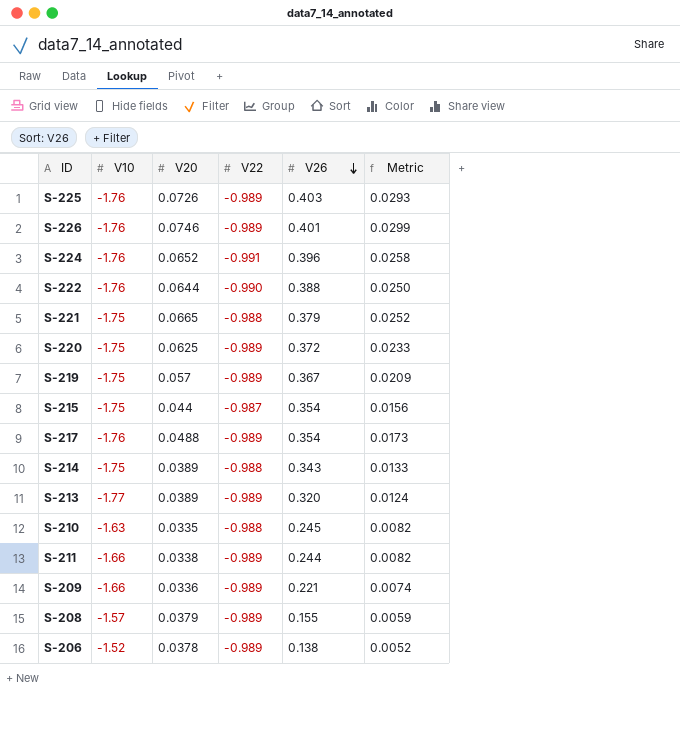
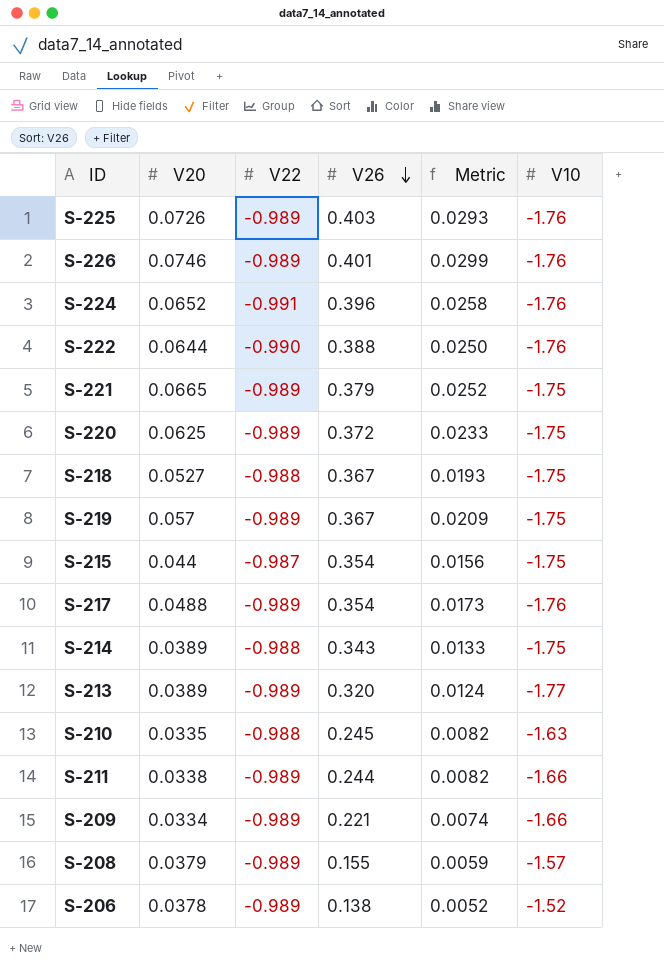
column V10 | position: 2 -> 6
S-221 | V22: -0.988 -> -0.989
row S-218: none -> 0.0527 | -0.988 | 0.367 | 0.0193 | -1.75
S-209 | V20: 0.0336 -> 0.0334

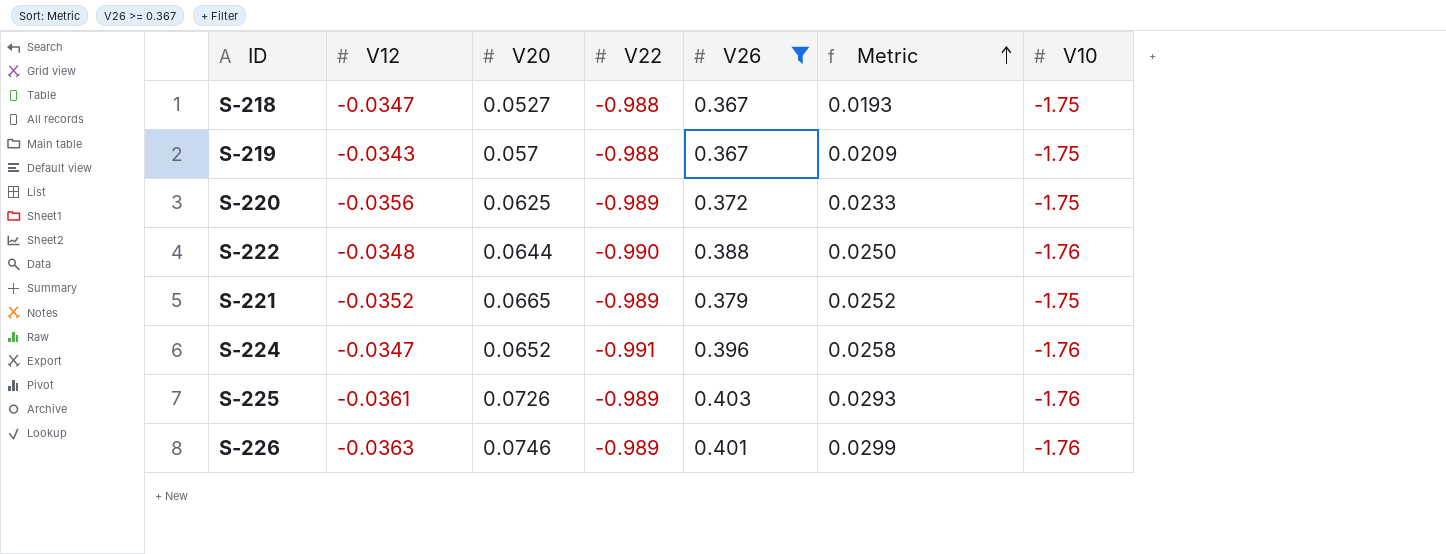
filter: none -> V26 >= 0.367
row order: V26 descending -> Metric ascending
column V12 | position: none -> 2
S-219 | V22: -0.989 -> -0.988

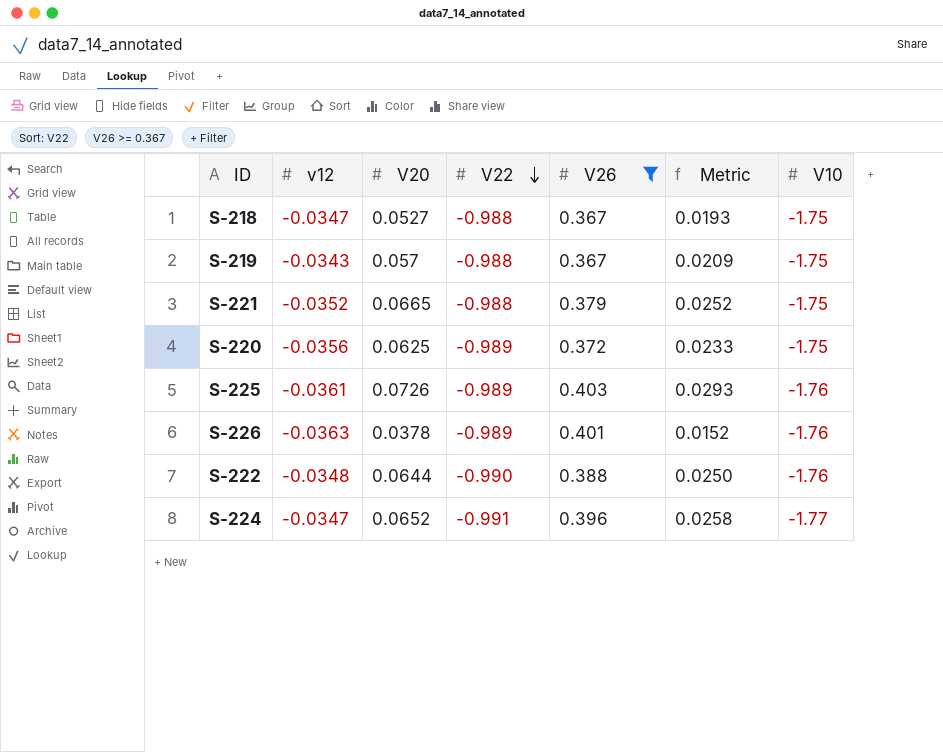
row order: Metric ascending -> V22 descending
column name: V12 -> v12
S-221 | V22: -0.989 -> -0.988
S-226 | V20: 0.0746 -> 0.0378
S-226 | Metric: 0.0299 -> 0.0152
S-224 | V10: -1.76 -> -1.77

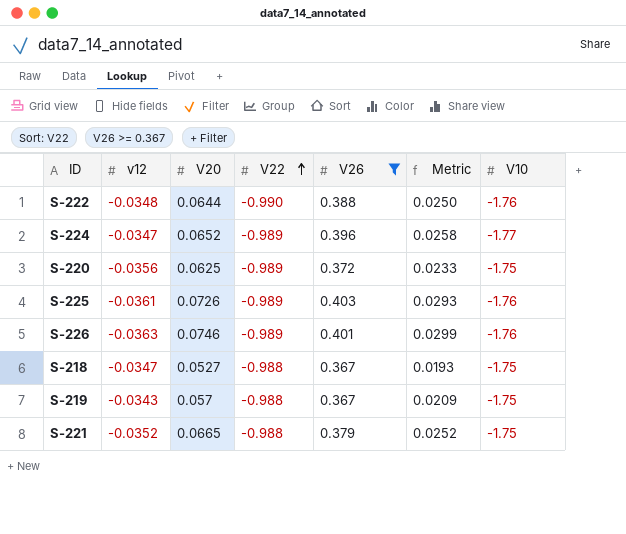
row order: V22 descending -> V22 ascending
S-224 | V22: -0.991 -> -0.989
S-226 | V20: 0.0378 -> 0.0746
S-226 | Metric: 0.0152 -> 0.0299

